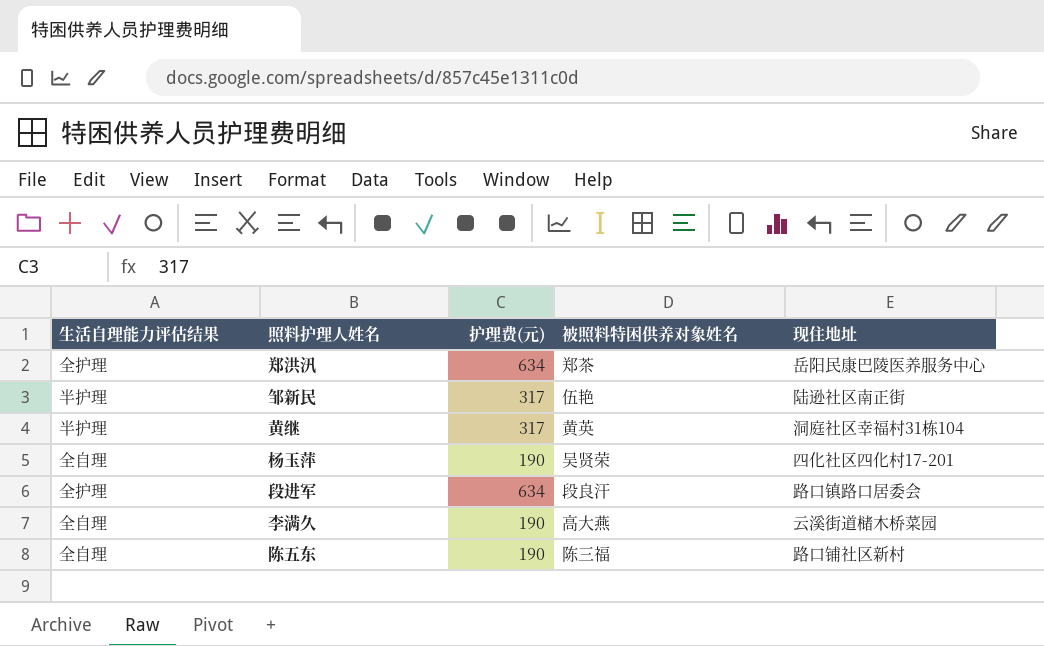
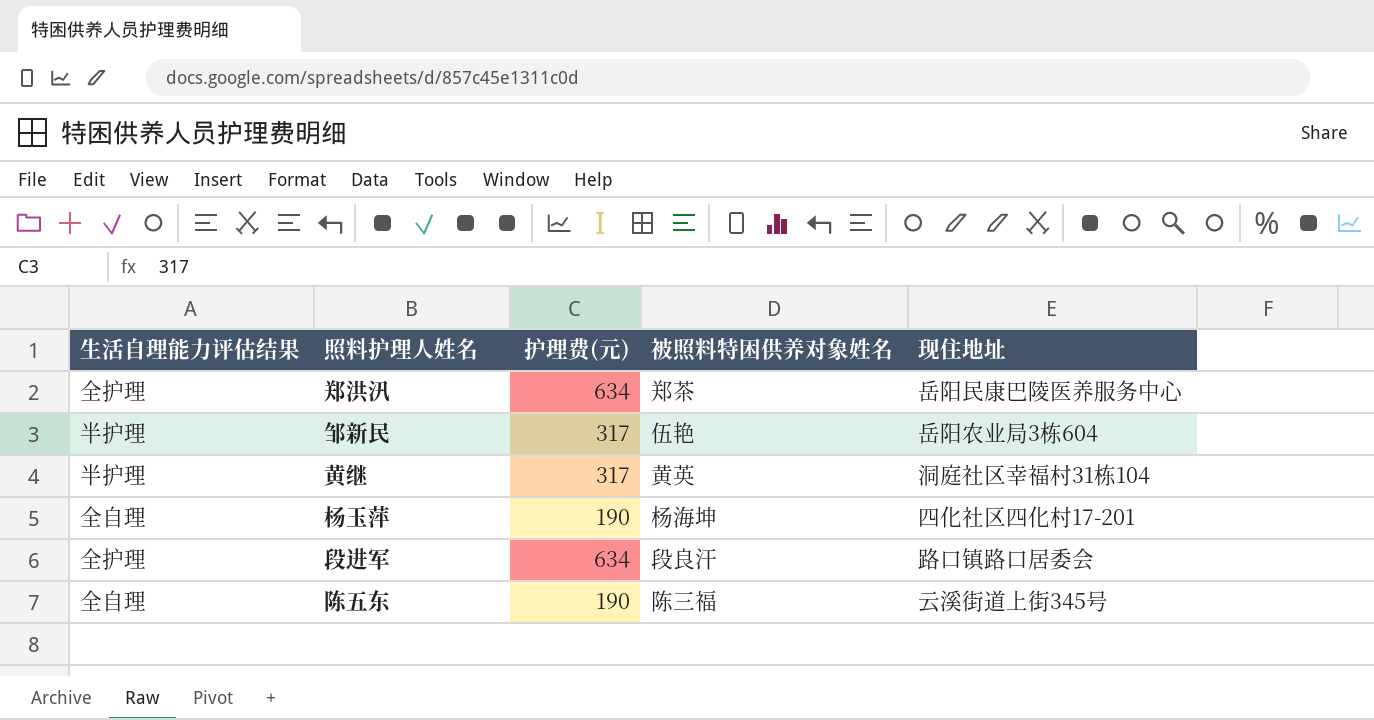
row 李满久: 全自理 | 190 | 高大燕 | 云溪街道槠木桥菜园 -> none
邹新民 | 现住地址: 陆逊社区南正街 -> 岳阳农业局3栋604
杨玉萍 | 被照料特困供养对象姓名: 吴贤荣 -> 杨海坤
陈五东 | 现住地址: 路口铺社区新村 -> 云溪街道上街345号

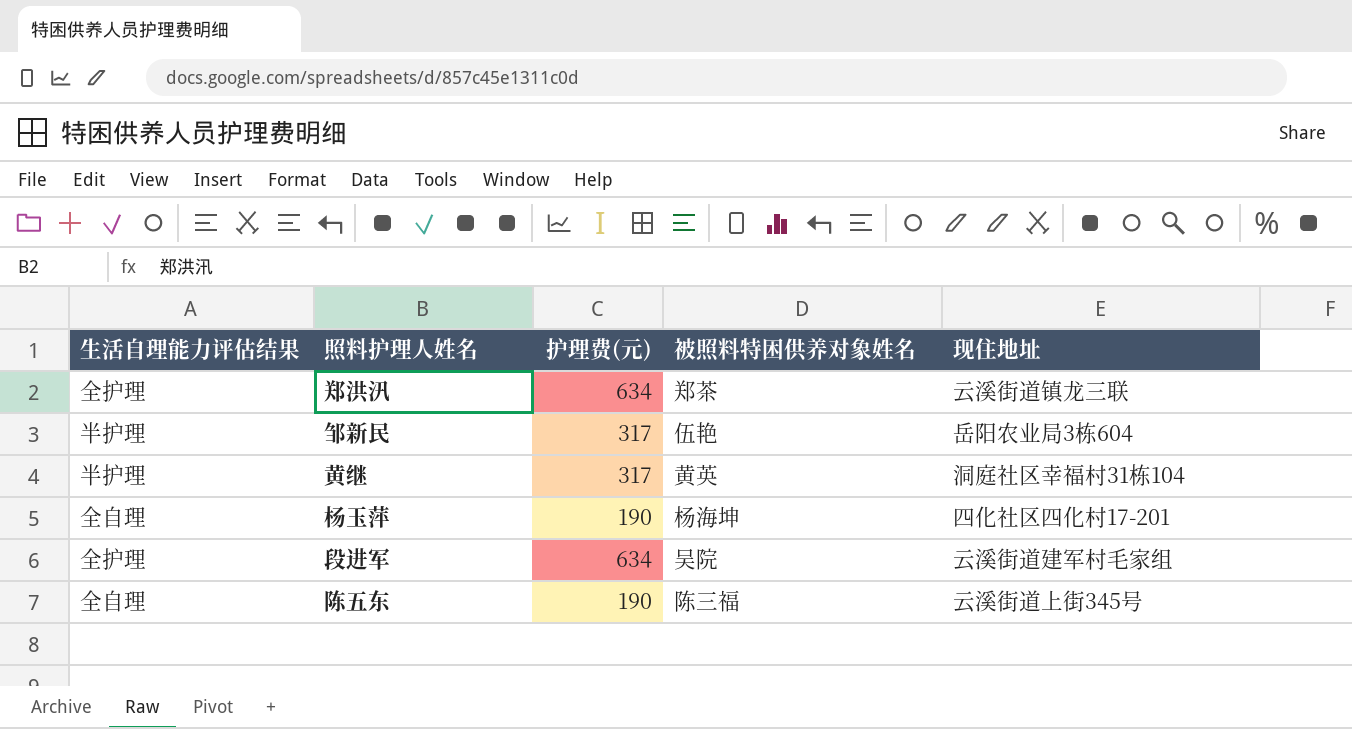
郑洪汛 | 现住地址: 岳阳民康巴陵医养服务中心 -> 云溪街道镇龙三联
段进军 | 被照料特困供养对象姓名: 段良汗 -> 吴院
段进军 | 现住地址: 路口镇路口居委会 -> 云溪街道建军村毛家组

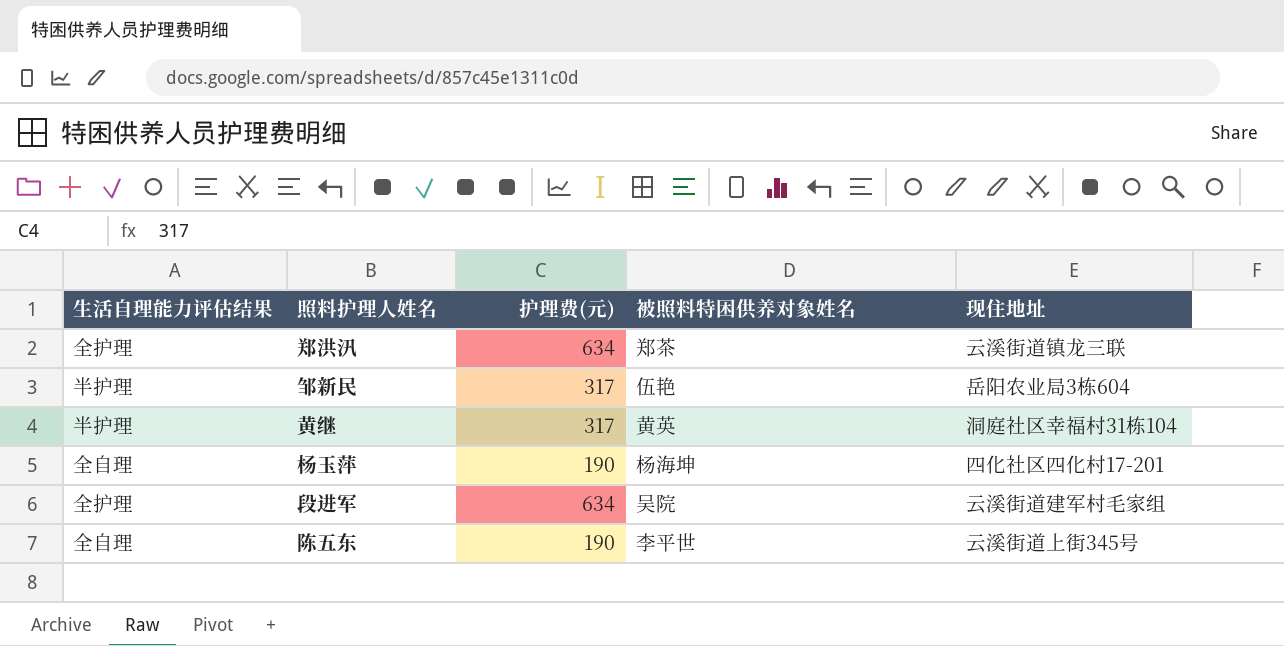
陈五东 | 被照料特困供养对象姓名: 陈三福 -> 李平世

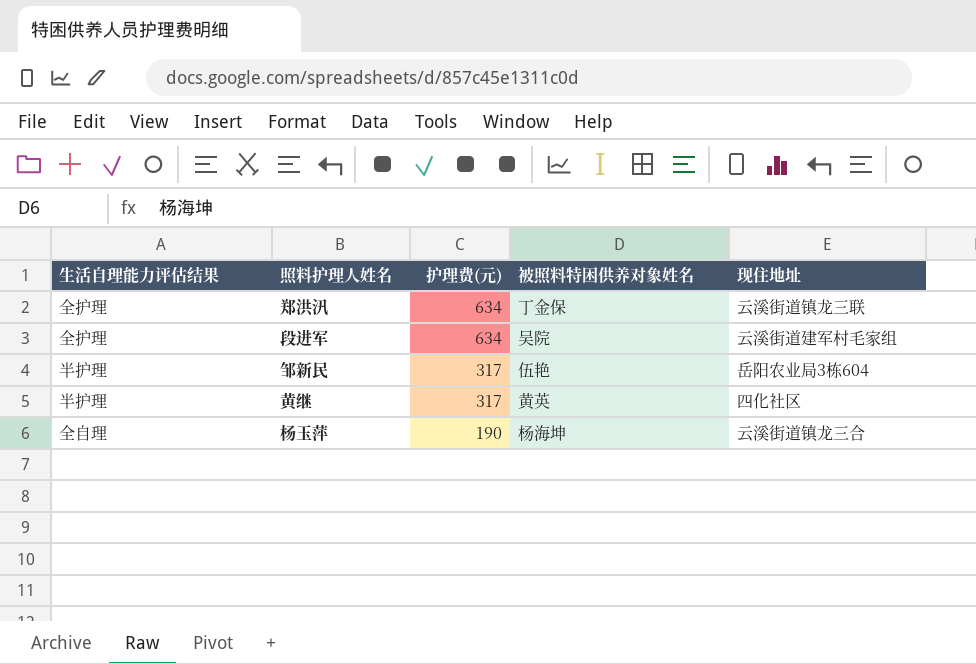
row order: none -> 护理费(元) descending
row 陈五东: 全自理 | 190 | 李平世 | 云溪街道上街345号 -> none
郑洪汛 | 被照料特困供养对象姓名: 郑茶 -> 丁金保
黄继 | 现住地址: 洞庭社区幸福村31栋104 -> 四化社区
杨玉萍 | 现住地址: 四化社区四化村17-201 -> 云溪街道镇龙三合

